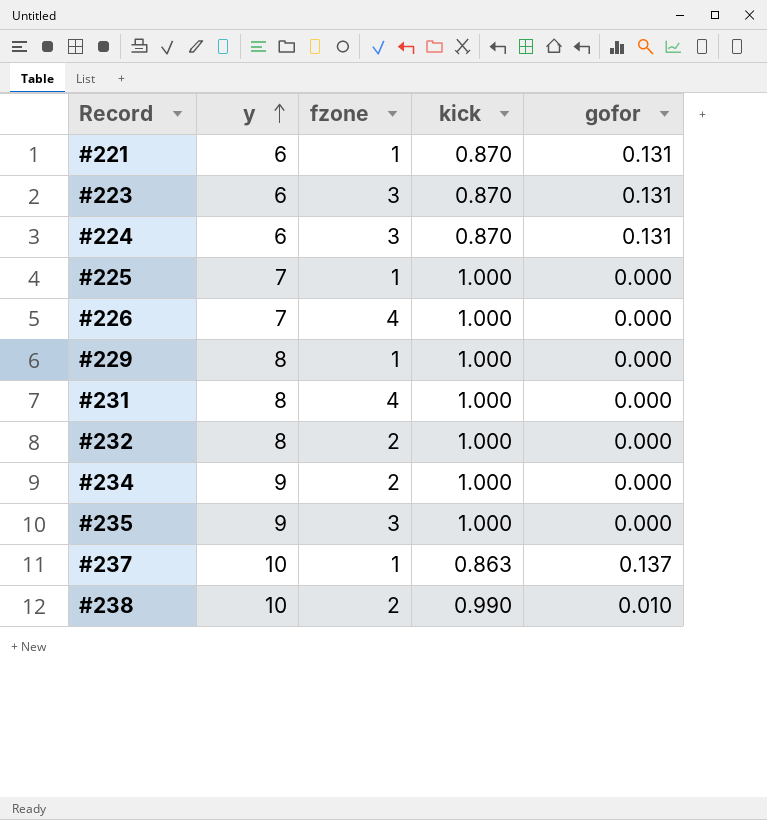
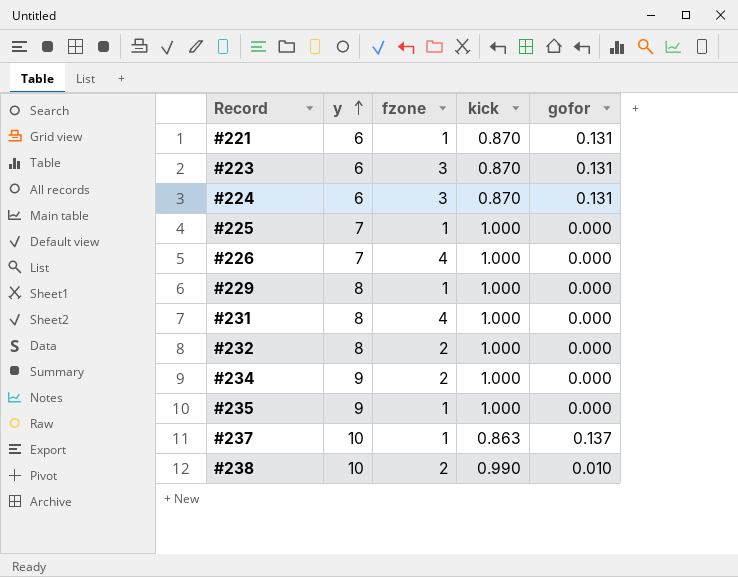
#235 | fzone: 3 -> 1

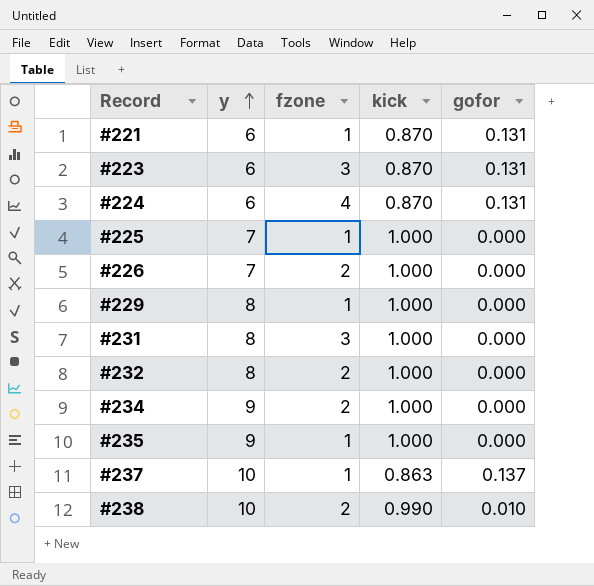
#224 | fzone: 3 -> 4
#226 | fzone: 4 -> 2
#231 | fzone: 4 -> 3

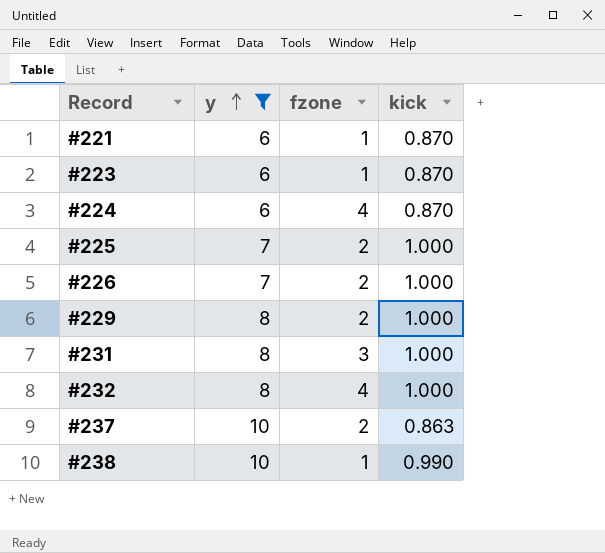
filter: none -> y != 9
column gofor | position: 5 -> none
#223 | fzone: 3 -> 1
#225 | fzone: 1 -> 2
#229 | fzone: 1 -> 2
#232 | fzone: 2 -> 4
#237 | fzone: 1 -> 2
#238 | fzone: 2 -> 1

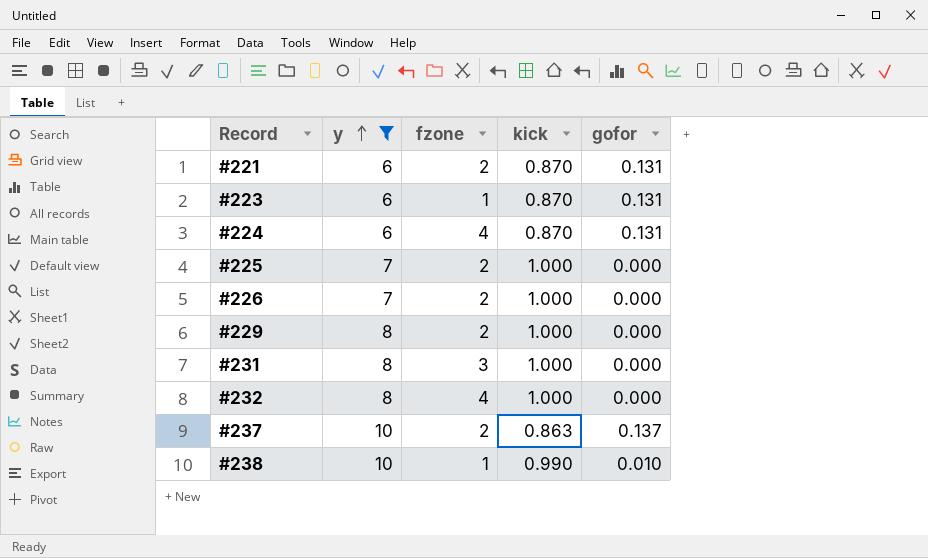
column gofor | position: none -> 5
#221 | fzone: 1 -> 2

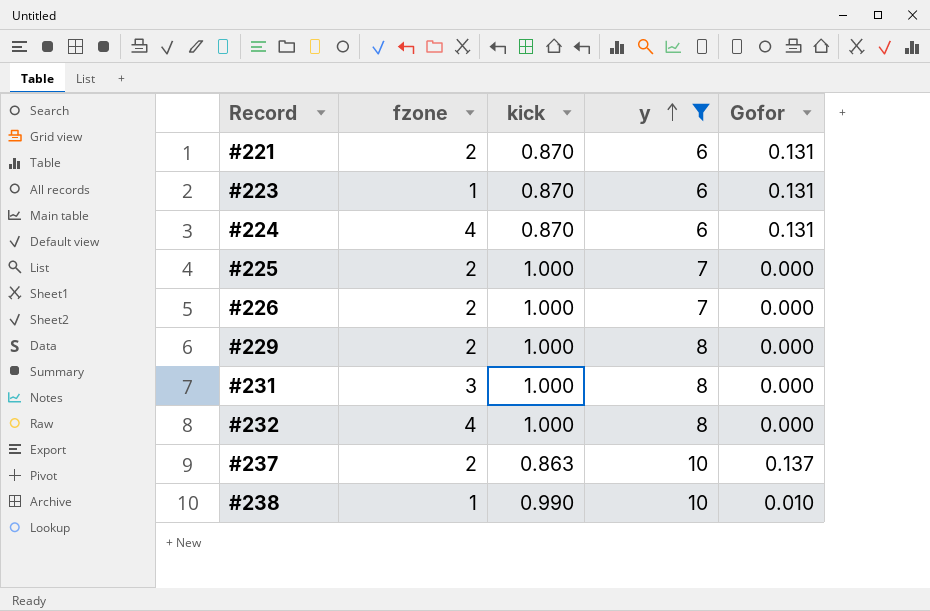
column y | position: 2 -> 4
column name: gofor -> Gofor

